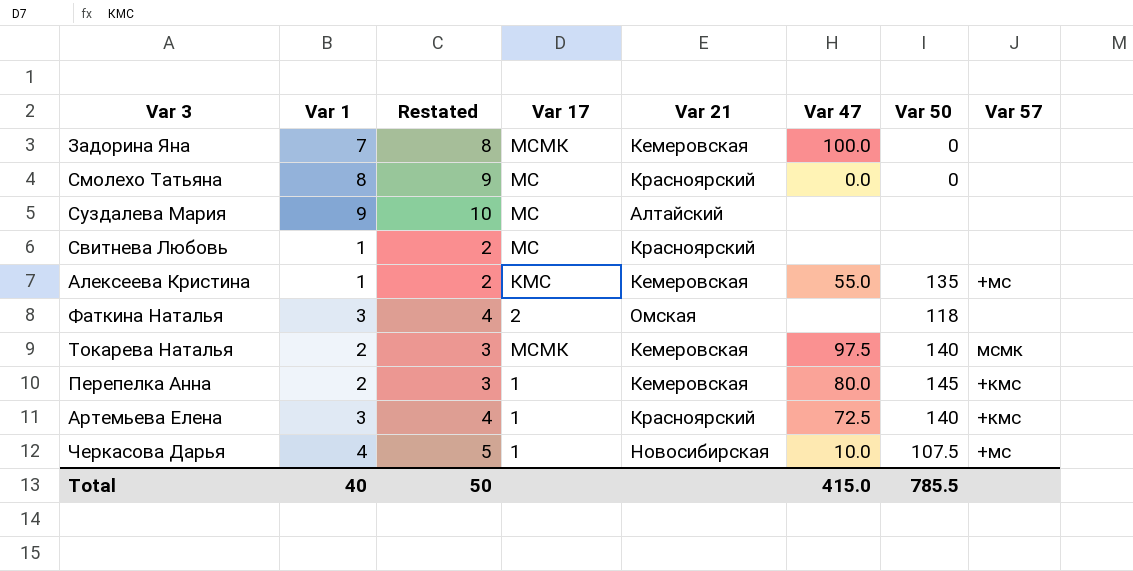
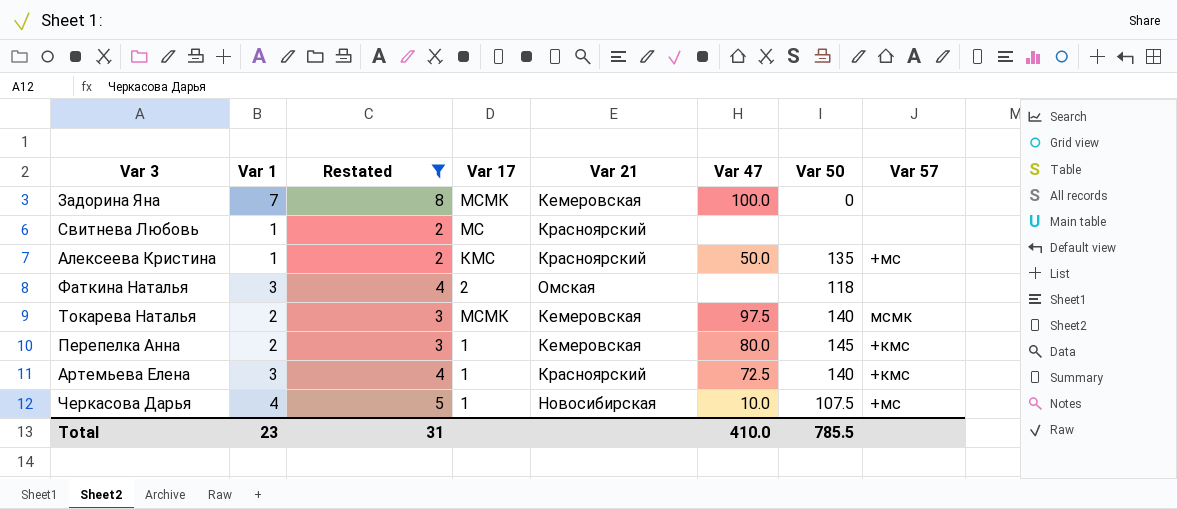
filter: none -> Restated <= 8
Алексеева Кристина | Var 21: Кемеровская -> Красноярский
Алексеева Кристина | Var 47: 55.0 -> 50.0
Total | Var 1: 40 -> 23
Total | Restated: 50 -> 31
Total | Var 47: 415.0 -> 410.0

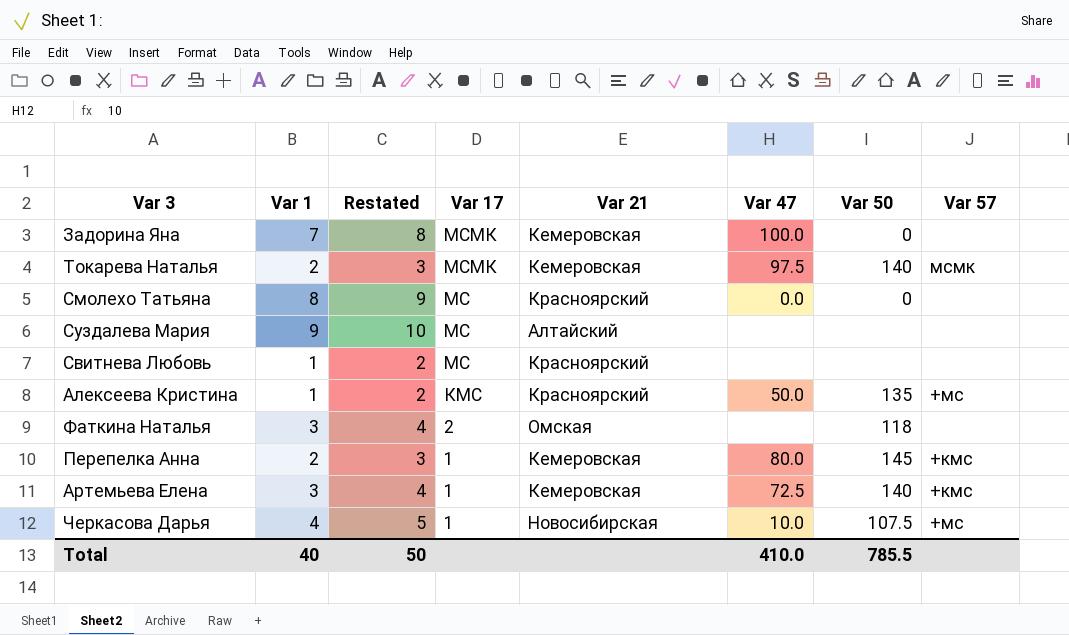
filter: Restated <= 8 -> none
row order: none -> Var 17 descending
Артемьева Елена | Var 21: Красноярский -> Кемеровская
Total | Var 1: 23 -> 40
Total | Restated: 31 -> 50

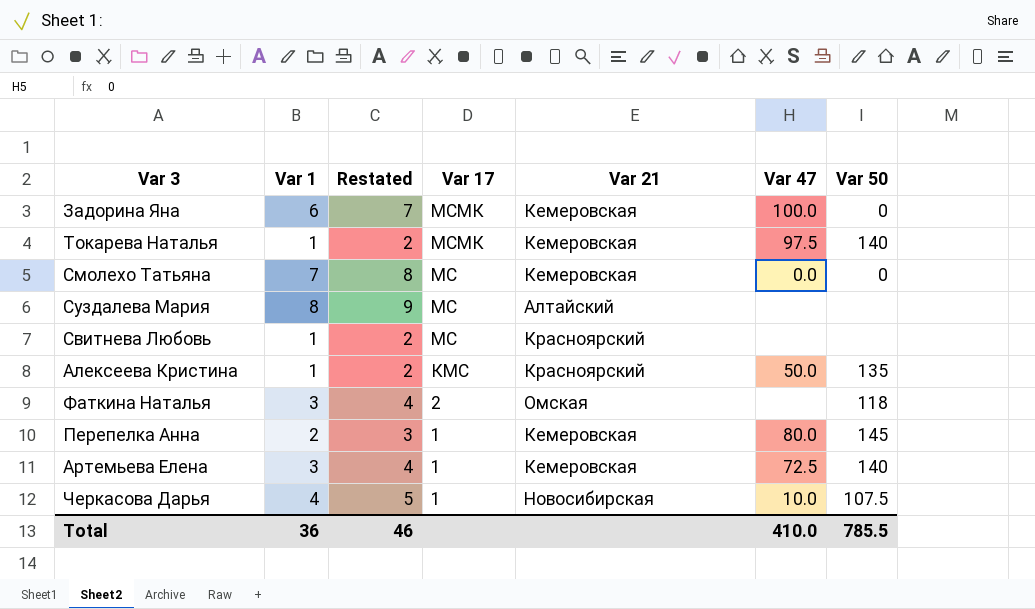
column Var 57 | position: 8 -> none
Задорина Яна | Var 1: 7 -> 6
Задорина Яна | Restated: 8 -> 7
Токарева Наталья | Var 1: 2 -> 1
Токарева Наталья | Restated: 3 -> 2
Смолехо Татьяна | Var 1: 8 -> 7
Смолехо Татьяна | Restated: 9 -> 8
Смолехо Татьяна | Var 21: Красноярский -> Кемеровская
Суздалева Мария | Var 1: 9 -> 8
Суздалева Мария | Restated: 10 -> 9
Total | Var 1: 40 -> 36
Total | Restated: 50 -> 46

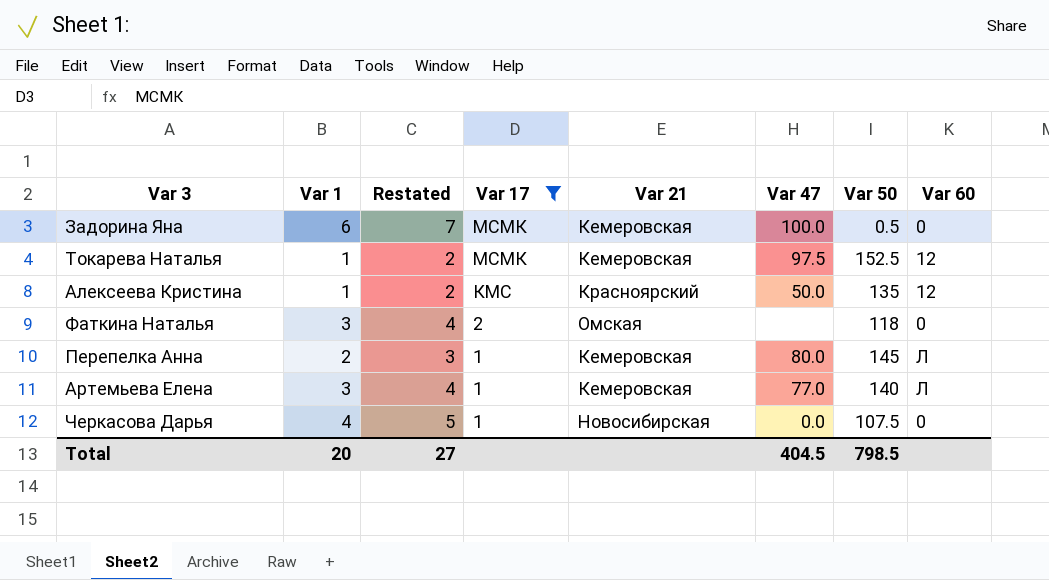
filter: none -> Var 17 != МС
column Var 60 | position: none -> 8
Задорина Яна | Var 50: 0 -> 0.5
Токарева Наталья | Var 50: 140 -> 152.5
Артемьева Елена | Var 47: 72.5 -> 77.0
Черкасова Дарья | Var 47: 10.0 -> 0.0
Total | Var 1: 36 -> 20
Total | Restated: 46 -> 27
Total | Var 47: 410.0 -> 404.5
Total | Var 50: 785.5 -> 798.5

